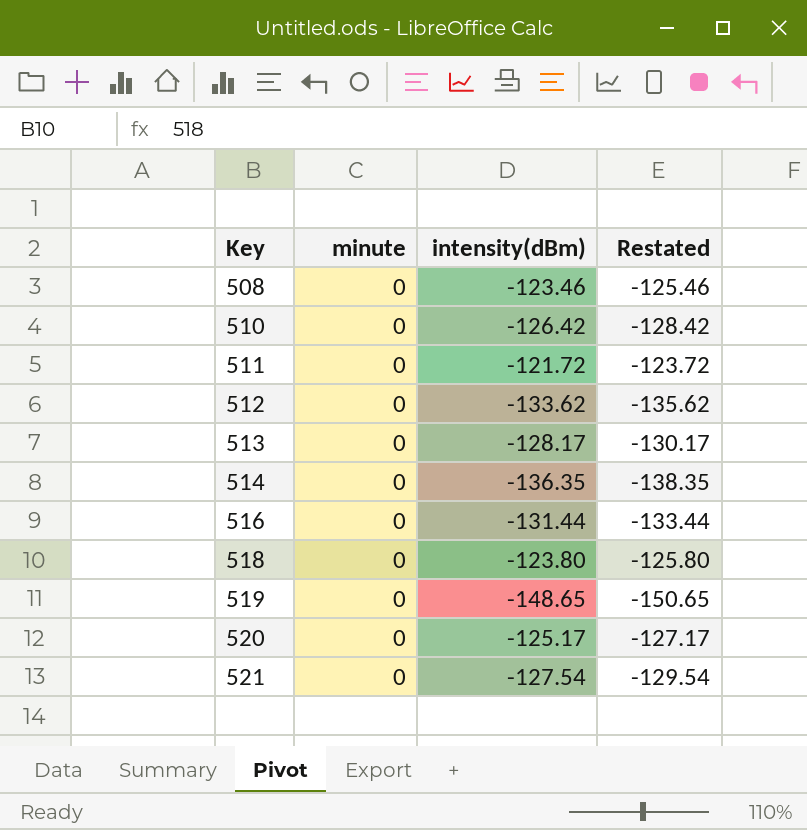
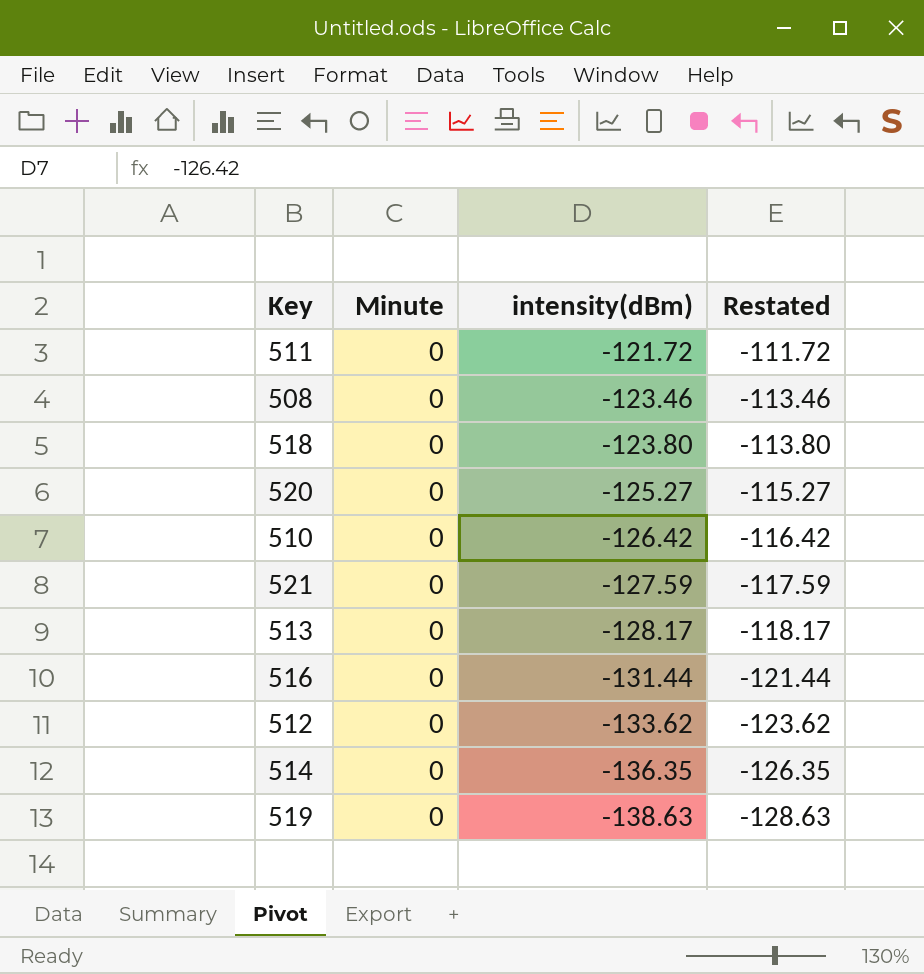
row order: Key ascending -> intensity(dBm) descending
column name: minute -> Minute
column Restated | formula: [intensity(dBm)] - 2 -> [intensity(dBm)] + 10
520 | intensity(dBm): -125.17 -> -125.27
521 | intensity(dBm): -127.54 -> -127.59
519 | intensity(dBm): -148.65 -> -138.63

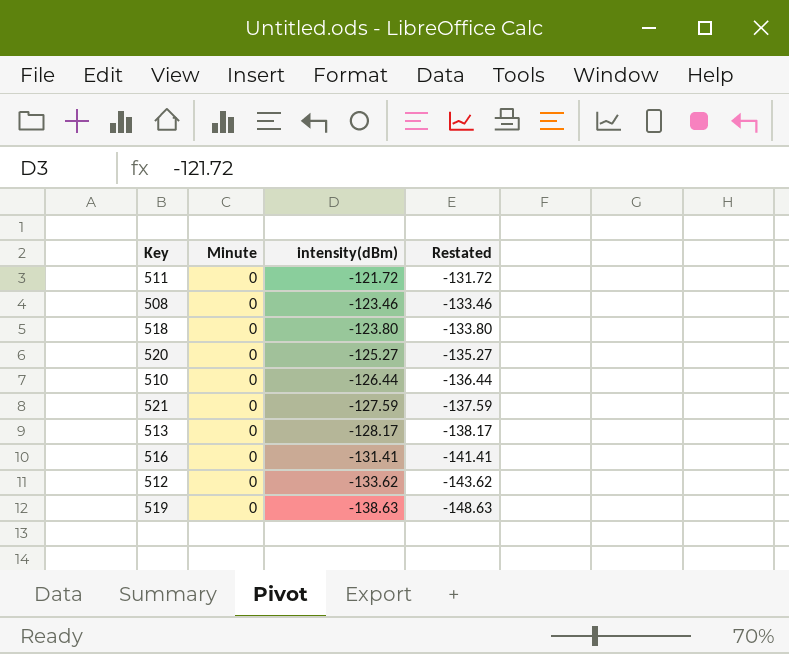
column Restated | formula: [intensity(dBm)] + 10 -> [intensity(dBm)] - 10
row 514: 0 | -136.35 | -126.35 -> none
510 | intensity(dBm): -126.42 -> -126.44
516 | intensity(dBm): -131.44 -> -131.41

